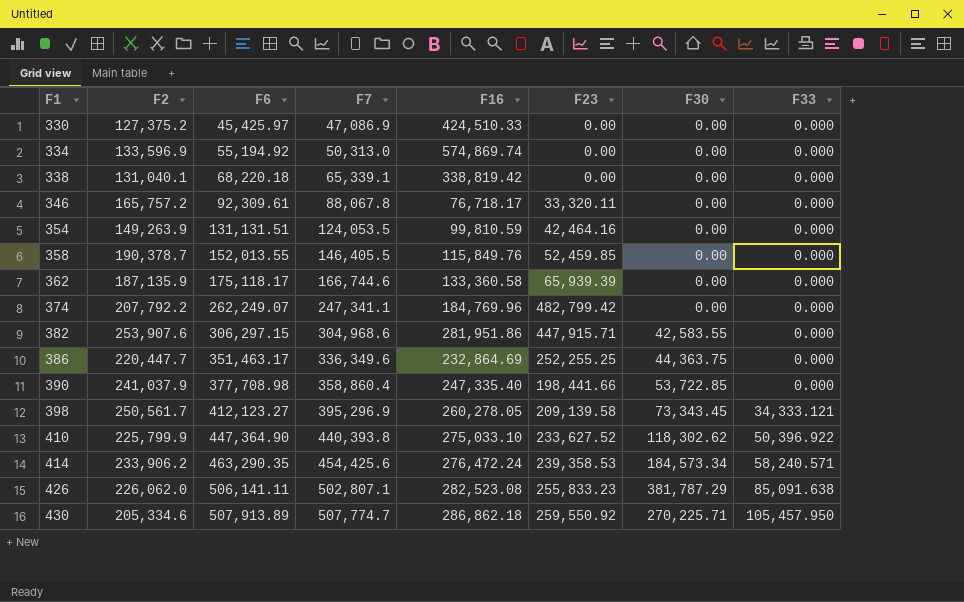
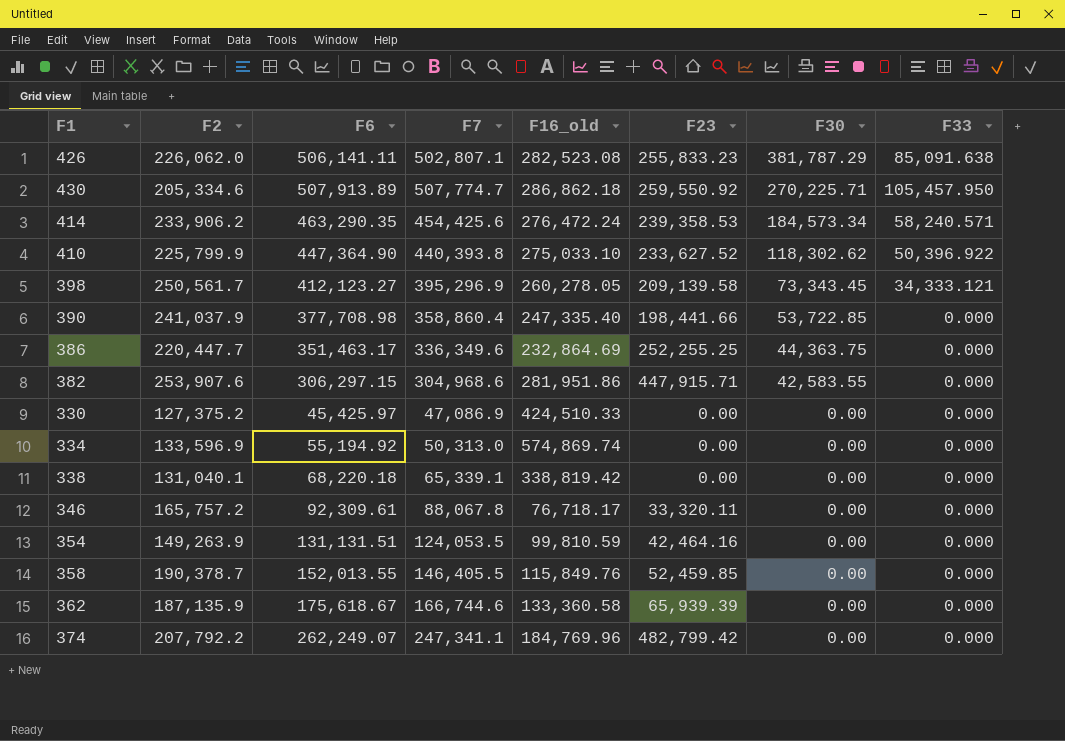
row order: F1 ascending -> F30 descending
column name: F16 -> F16_old
362 | F6: 175,118.17 -> 175,618.67

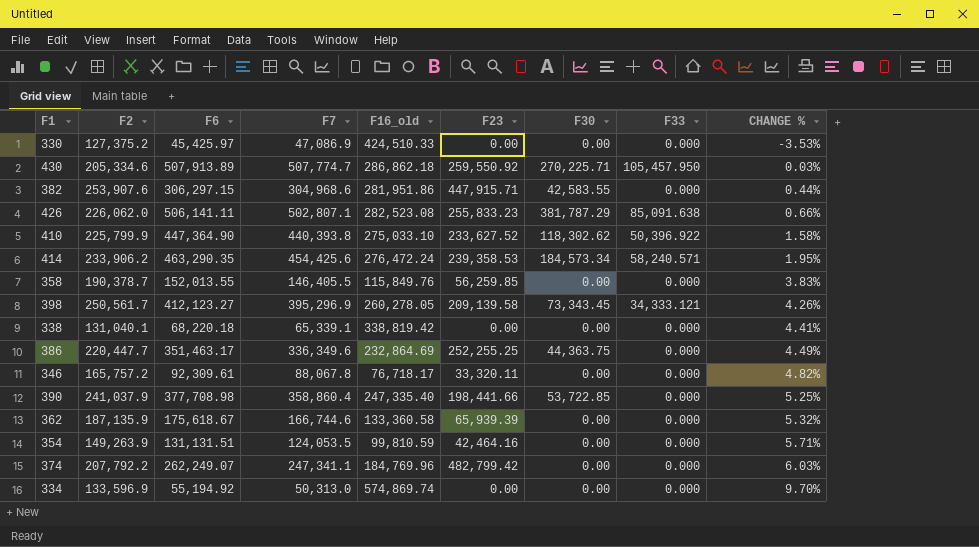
row order: F30 descending -> CHANGE % ascending
column CHANGE % | formula: none -> ([F6] - [F7]) / [F7]
358 | F23: 52,459.85 -> 56,259.85

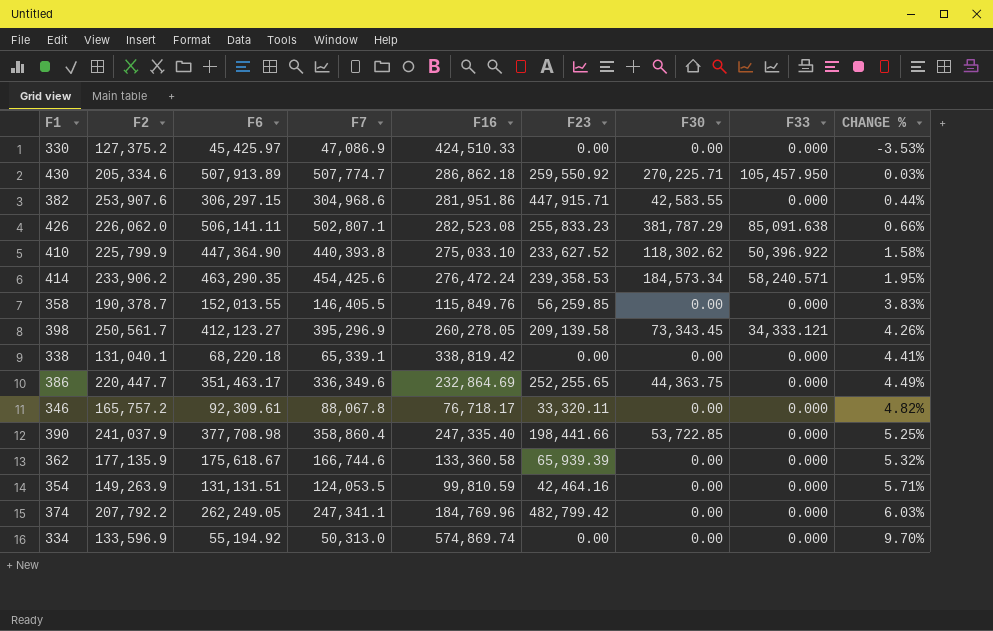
column name: F16_old -> F16
386 | F23: 252,255.25 -> 252,255.65
362 | F2: 187,135.9 -> 177,135.9
374 | F6: 262,249.07 -> 262,249.05

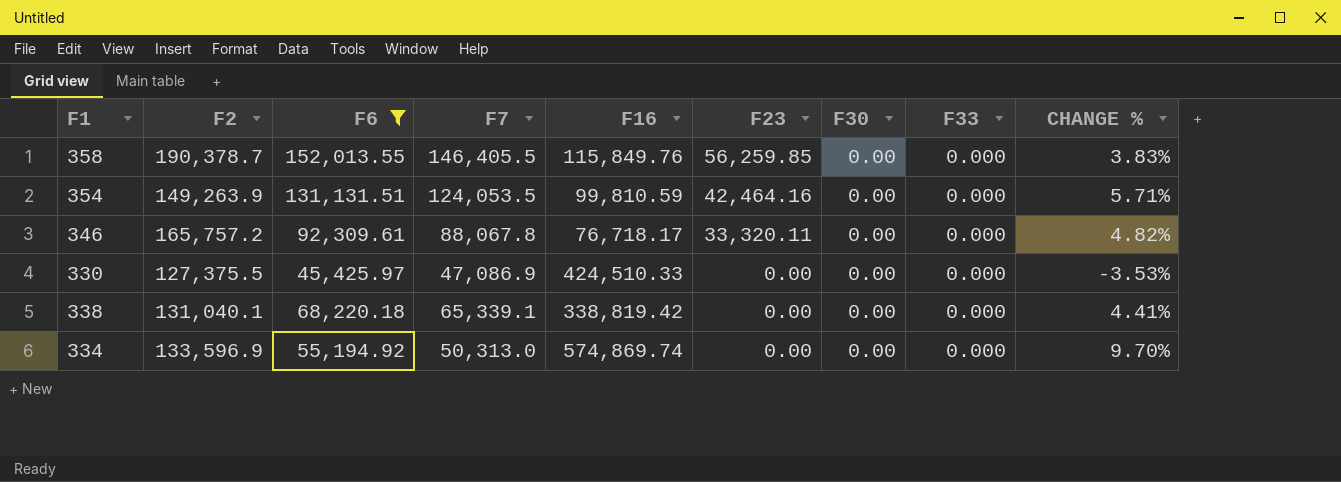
filter: none -> F6 <= 152,013.55
row order: CHANGE % ascending -> F23 descending
330 | F2: 127,375.2 -> 127,375.5

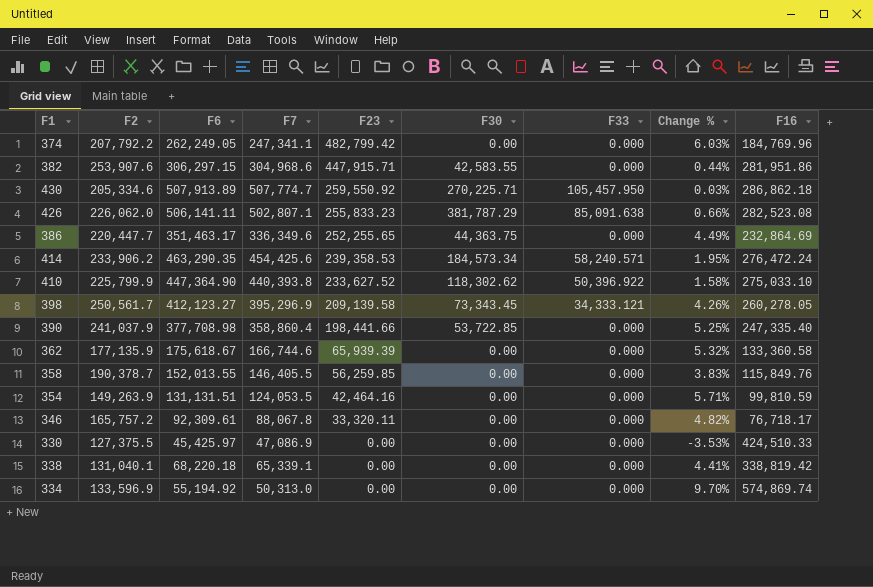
filter: F6 <= 152,013.55 -> none
column name: CHANGE % -> Change %
column F16 | position: 5 -> 9

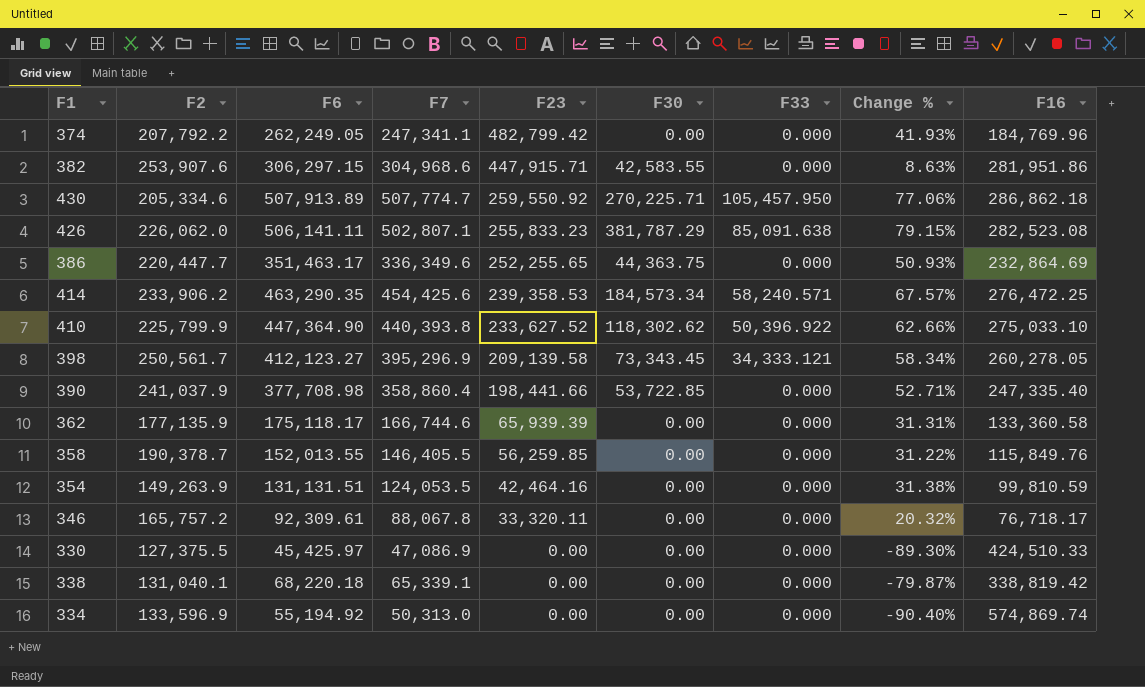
column Change % | formula: ([F6] - [F7]) / [F7] -> ([F6] - [F16]) / [F16]
414 | F16: 276,472.24 -> 276,472.25
362 | F6: 175,618.67 -> 175,118.17

